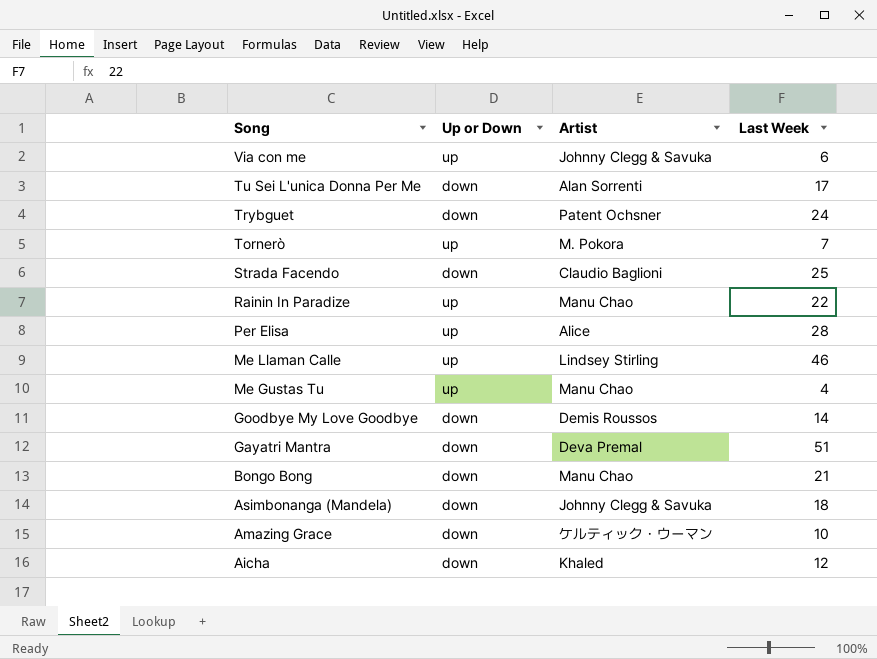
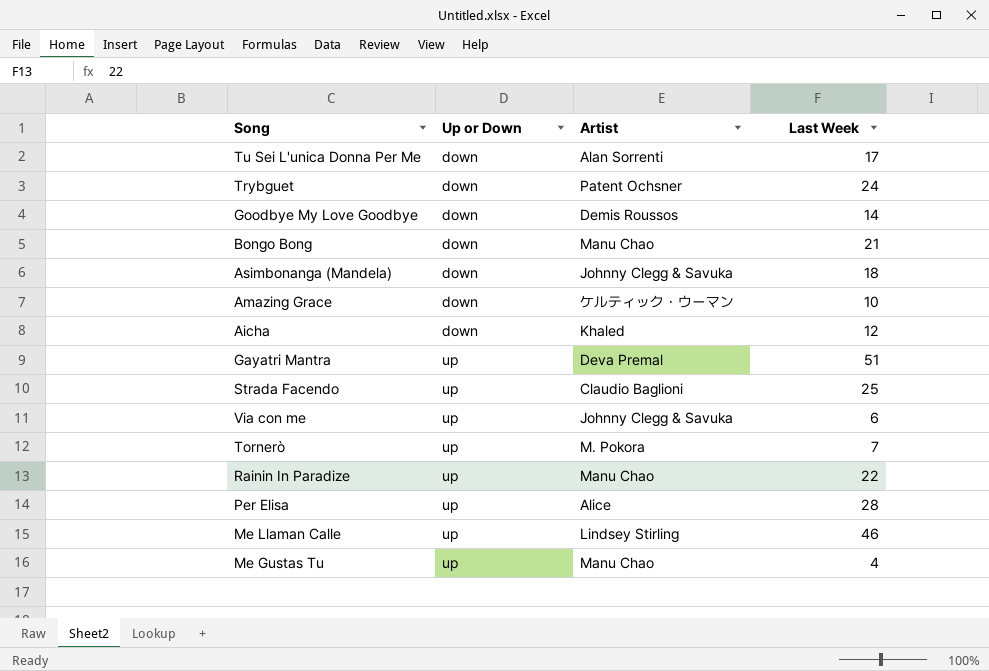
row order: Song descending -> Up or Down ascending
Gayatri Mantra | Up or Down: down -> up
Strada Facendo | Up or Down: down -> up

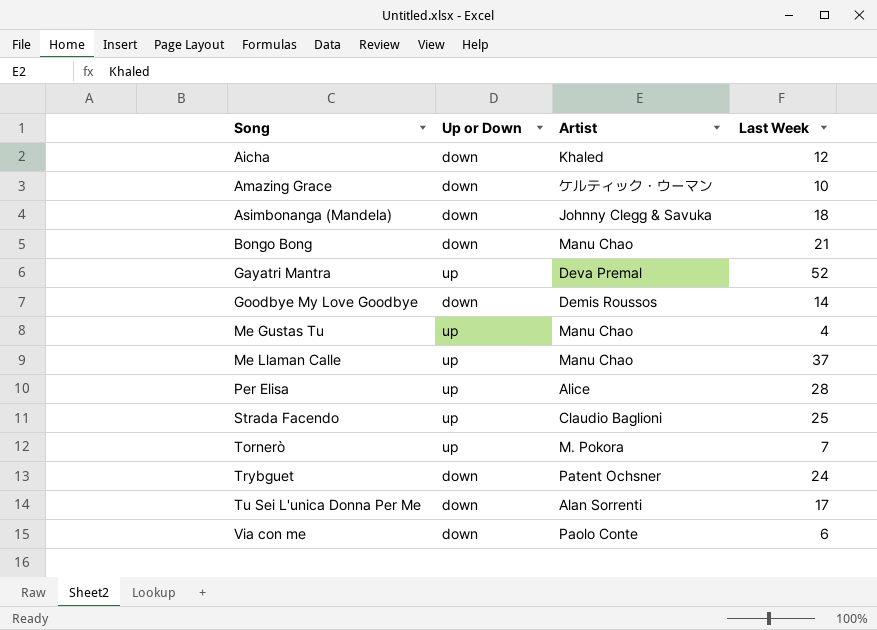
row order: Up or Down ascending -> Song ascending
row Rainin In Paradize: up | Manu Chao | 22 -> none
Gayatri Mantra | Last Week: 51 -> 52
Me Llaman Calle | Artist: Lindsey Stirling -> Manu Chao
Me Llaman Calle | Last Week: 46 -> 37
Via con me | Up or Down: up -> down
Via con me | Artist: Johnny Clegg & Savuka -> Paolo Conte

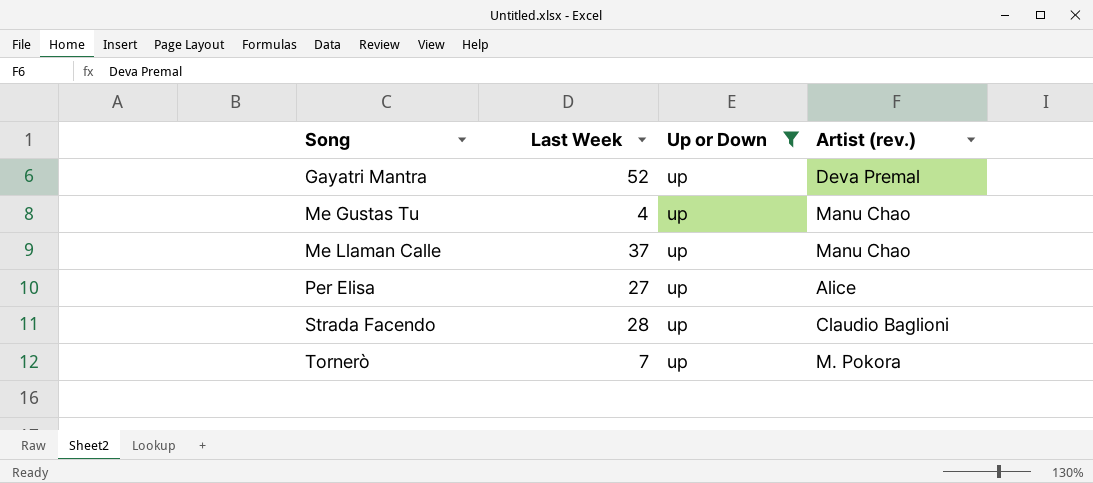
filter: none -> Up or Down = up
column Last Week | position: 4 -> 2
column name: Artist -> Artist (rev.)
Per Elisa | Last Week: 28 -> 27
Strada Facendo | Last Week: 25 -> 28

